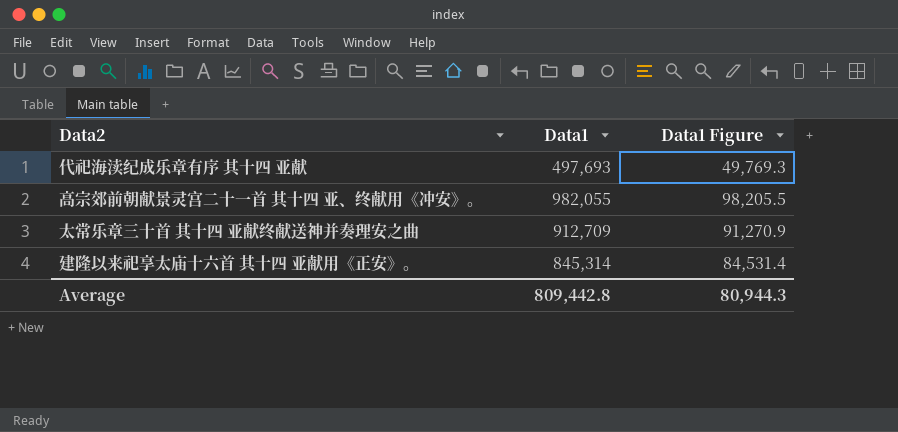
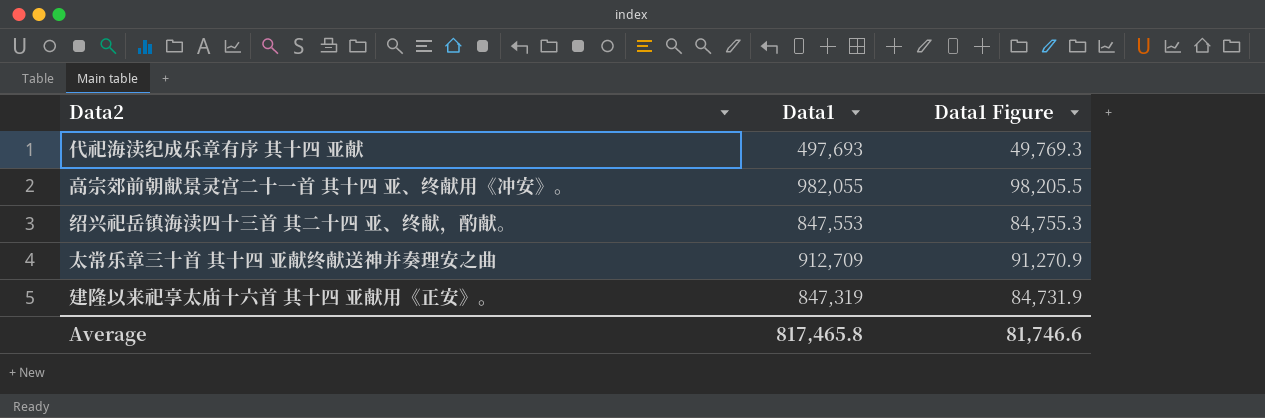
row 绍兴祀岳镇海渎四十三首 其二十四 亚、终献，酌献。: none -> 847,553 | 84,755.3
建隆以来祀享太庙十六首 其十四 亚献用《正安》。 | Data1: 845,314 -> 847,319
建隆以来祀享太庙十六首 其十四 亚献用《正安》。 | Data1 Figure: 84,531.4 -> 84,731.9
Average | Data1: 809,442.8 -> 817,465.8
Average | Data1 Figure: 80,944.3 -> 81,746.6

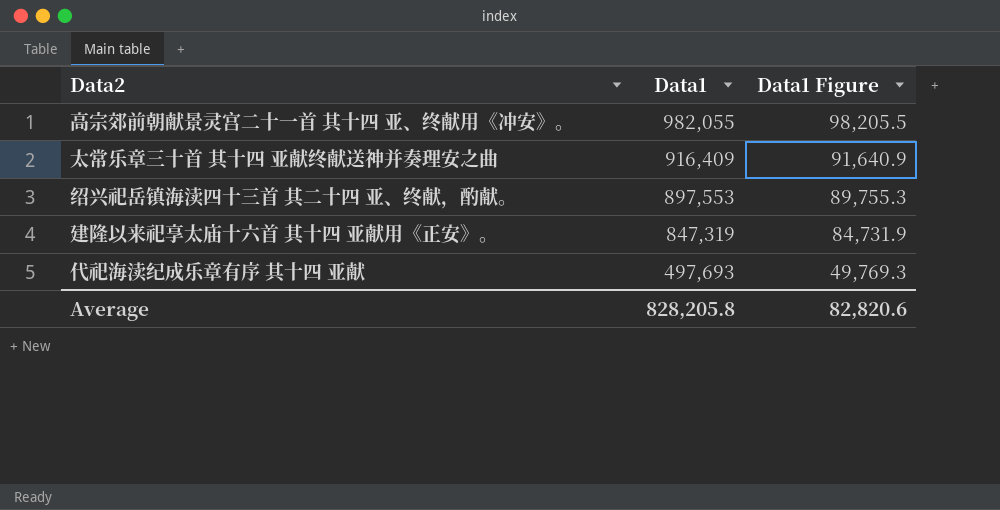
row order: none -> Data1 descending
太常乐章三十首 其十四 亚献终献送神并奏理安之曲 | Data1: 912,709 -> 916,409
太常乐章三十首 其十四 亚献终献送神并奏理安之曲 | Data1 Figure: 91,270.9 -> 91,640.9
绍兴祀岳镇海渎四十三首 其二十四 亚、终献，酌献。 | Data1: 847,553 -> 897,553
绍兴祀岳镇海渎四十三首 其二十四 亚、终献，酌献。 | Data1 Figure: 84,755.3 -> 89,755.3
Average | Data1: 817,465.8 -> 828,205.8
Average | Data1 Figure: 81,746.6 -> 82,820.6

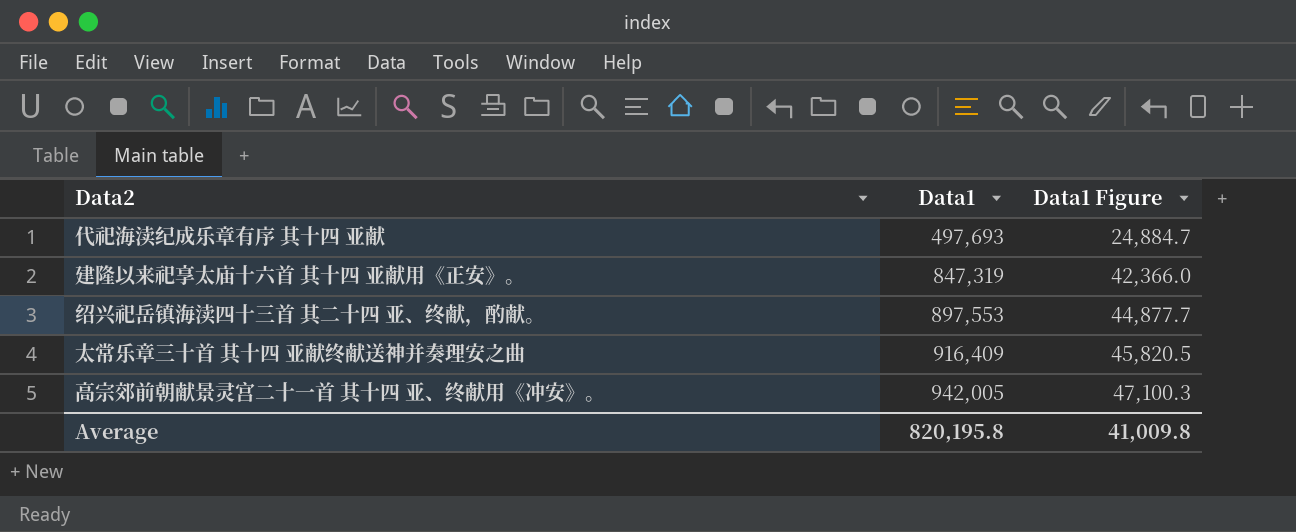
row order: Data1 descending -> Data1 ascending
column Data1 Figure | formula: [Data1] * 0.1 -> [Data1] * 0.05
高宗郊前朝献景灵宫二十一首 其十四 亚、终献用《冲安》。 | Data1: 982,055 -> 942,005
Average | Data1: 828,205.8 -> 820,195.8
Average | Data1 Figure: 82,820.6 -> 41,009.8

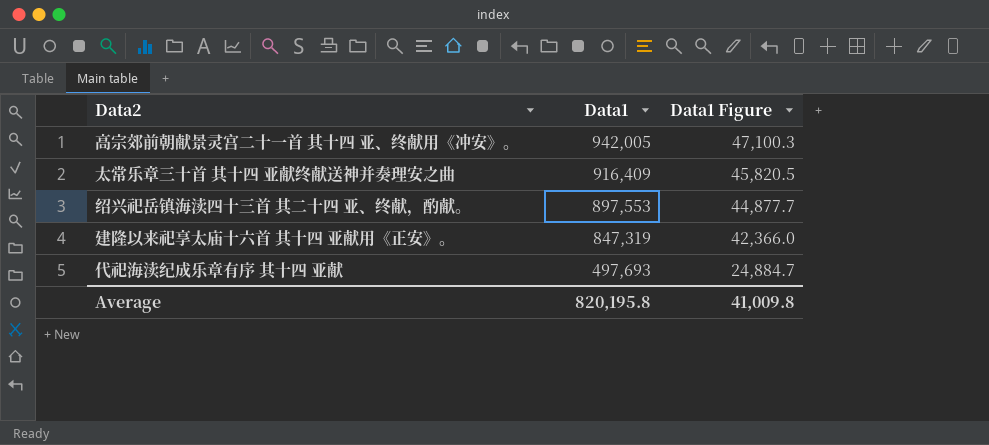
row order: Data1 ascending -> Data1 descending

